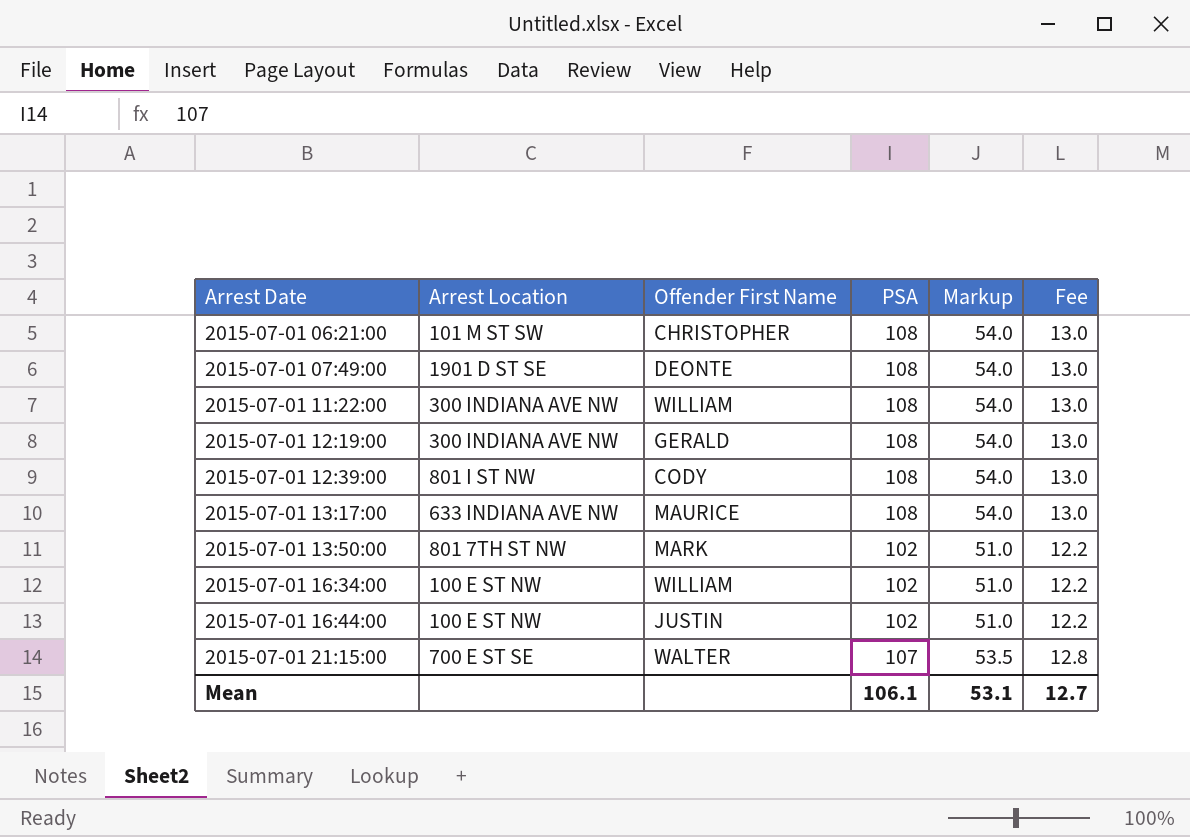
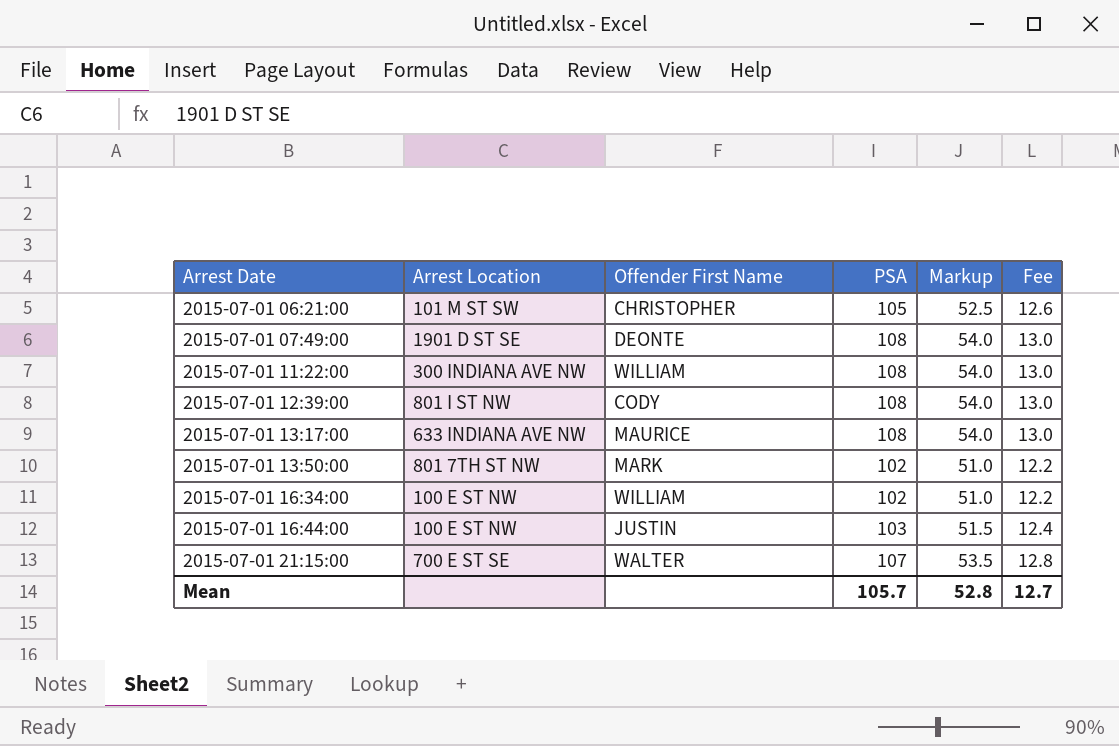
row 2015-07-01 12:19:00: 300 INDIANA AVE NW | GERALD | 108 | 54.0 | 13.0 -> none
2015-07-01 06:21:00 | PSA: 108 -> 105
2015-07-01 06:21:00 | Markup: 54.0 -> 52.5
2015-07-01 06:21:00 | Fee: 13.0 -> 12.6
2015-07-01 16:44:00 | PSA: 102 -> 103
2015-07-01 16:44:00 | Markup: 51.0 -> 51.5
2015-07-01 16:44:00 | Fee: 12.2 -> 12.4
Mean | PSA: 106.1 -> 105.7
Mean | Markup: 53.1 -> 52.8

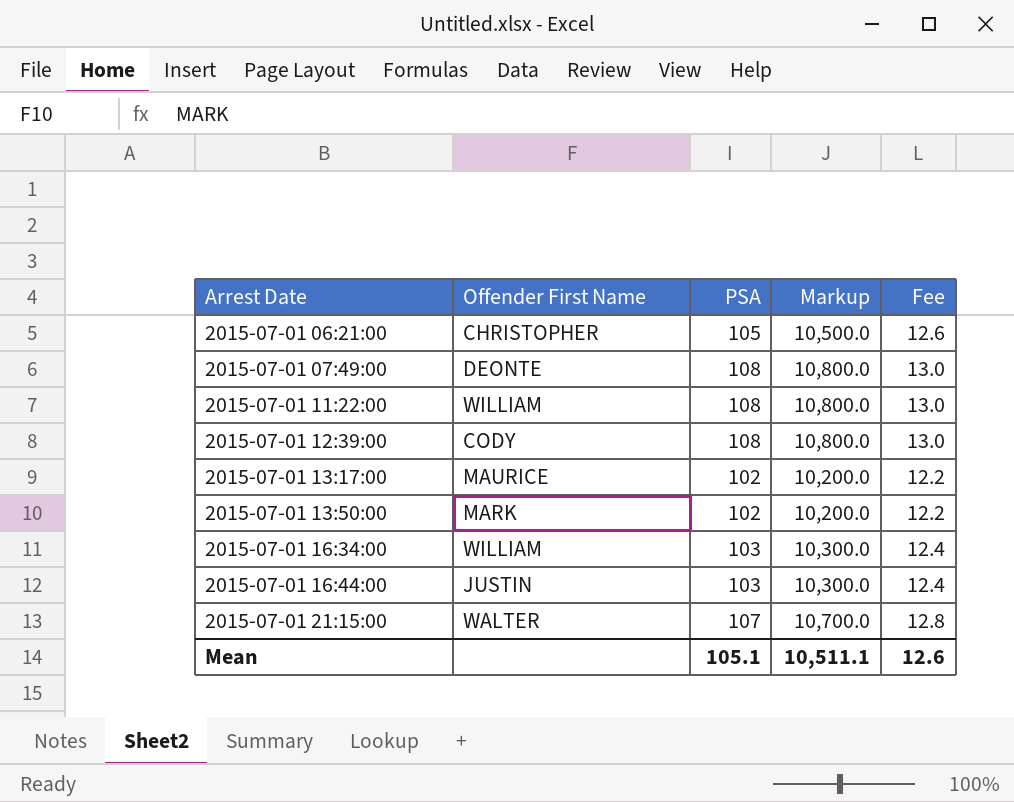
column Arrest Location | position: 2 -> none
column Markup | formula: [PSA] * 0.5 -> [PSA] * 100
2015-07-01 13:17:00 | PSA: 108 -> 102
2015-07-01 13:17:00 | Fee: 13.0 -> 12.2
2015-07-01 16:34:00 | PSA: 102 -> 103
2015-07-01 16:34:00 | Fee: 12.2 -> 12.4
Mean | PSA: 105.7 -> 105.1
Mean | Markup: 52.8 -> 10,511.1
Mean | Fee: 12.7 -> 12.6

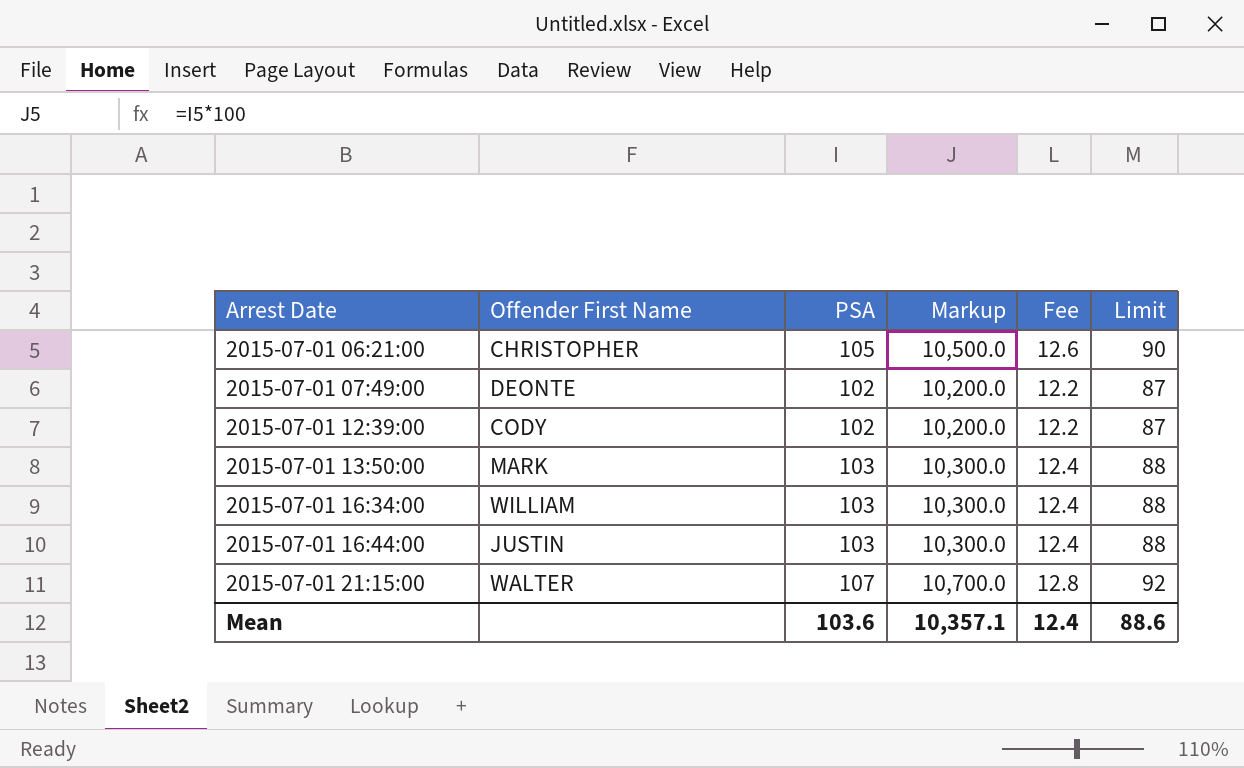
column Limit | formula: none -> [PSA] - 15
row 2015-07-01 11:22:00: WILLIAM | 108 | 10,800.0 | 13.0 -> none
row 2015-07-01 13:17:00: MAURICE | 102 | 10,200.0 | 12.2 -> none
2015-07-01 07:49:00 | PSA: 108 -> 102
2015-07-01 07:49:00 | Markup: 10,800.0 -> 10,200.0
2015-07-01 07:49:00 | Fee: 13.0 -> 12.2
2015-07-01 12:39:00 | PSA: 108 -> 102
2015-07-01 12:39:00 | Markup: 10,800.0 -> 10,200.0
2015-07-01 12:39:00 | Fee: 13.0 -> 12.2
2015-07-01 13:50:00 | PSA: 102 -> 103
2015-07-01 13:50:00 | Markup: 10,200.0 -> 10,300.0
2015-07-01 13:50:00 | Fee: 12.2 -> 12.4
Mean | PSA: 105.1 -> 103.6
Mean | Markup: 10,511.1 -> 10,357.1
Mean | Fee: 12.6 -> 12.4

